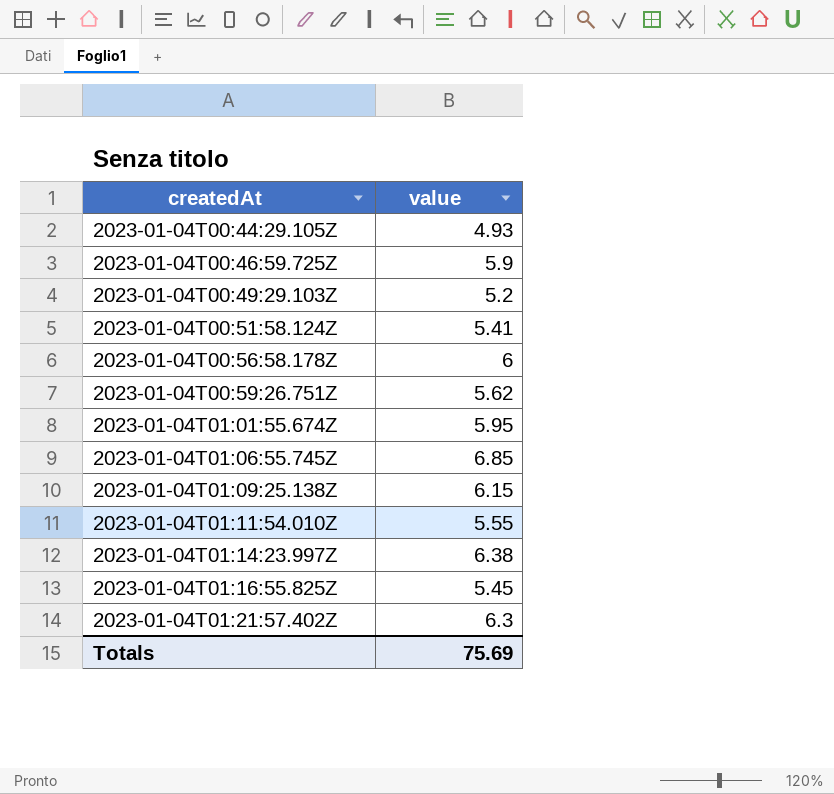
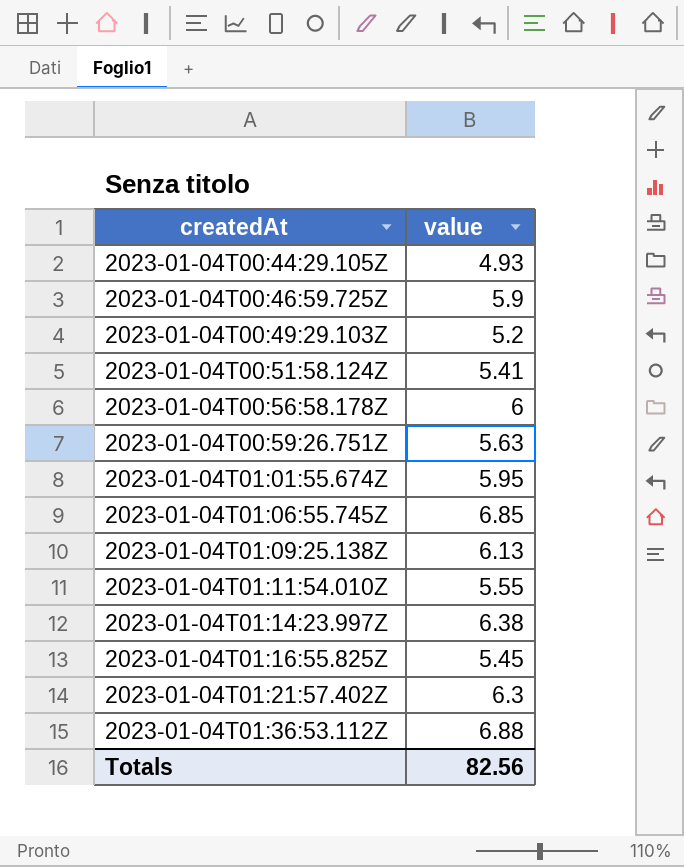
2023-01-04T00:59:26.751Z | value: 5.62 -> 5.63
2023-01-04T01:09:25.138Z | value: 6.15 -> 6.13
row 2023-01-04T01:36:53.112Z: none -> 6.88
Totals | value: 75.69 -> 82.56

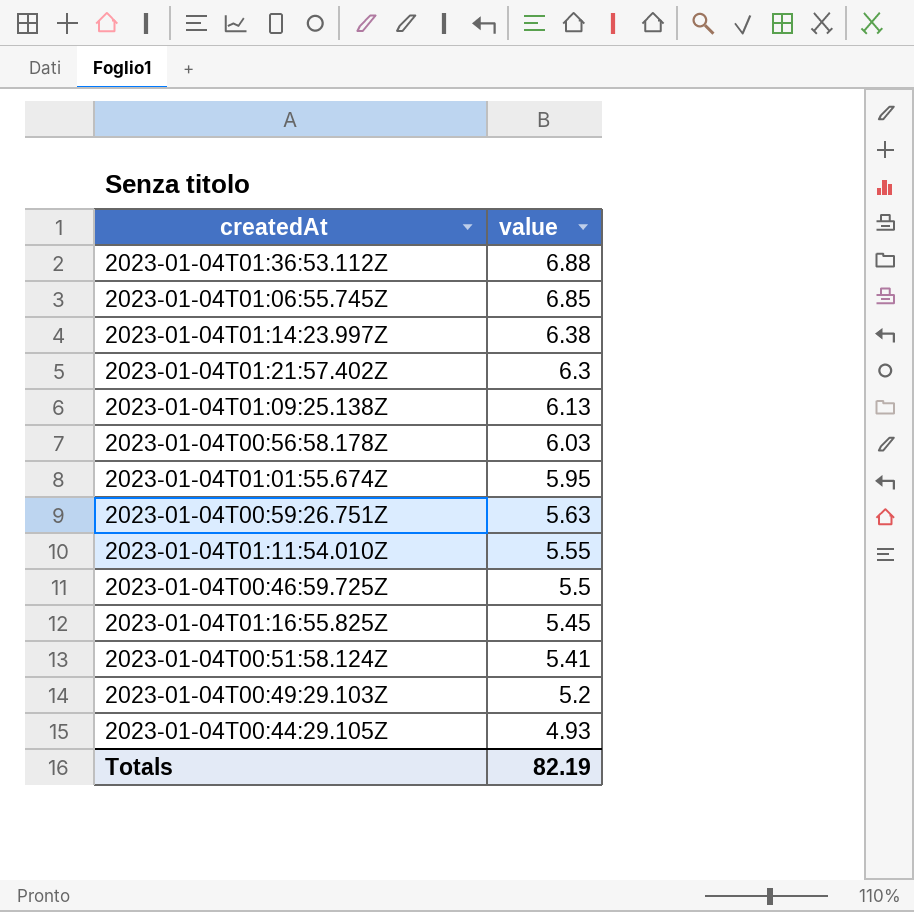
row order: createdAt ascending -> value descending
2023-01-04T00:56:58.178Z | value: 6 -> 6.03
2023-01-04T00:46:59.725Z | value: 5.9 -> 5.5
Totals | value: 82.56 -> 82.19

